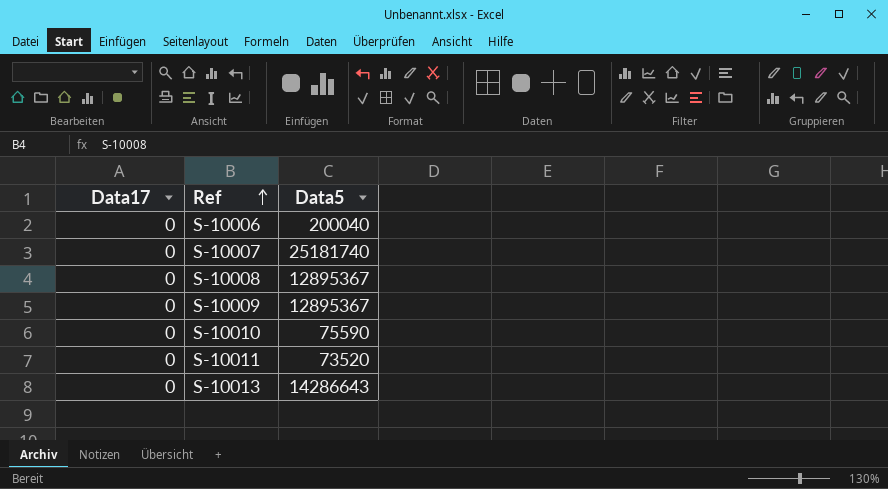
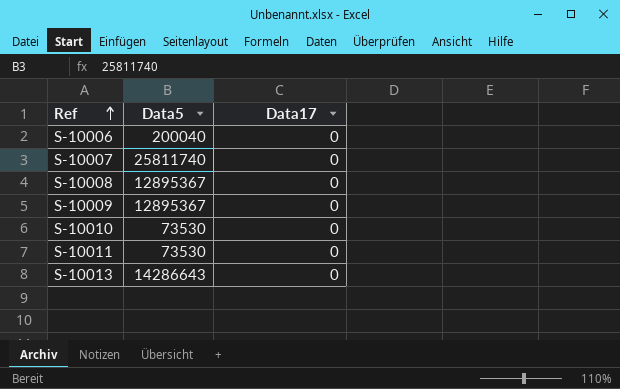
column Data17 | position: 1 -> 3
S-10007 | Data5: 25181740 -> 25811740
S-10010 | Data5: 75590 -> 73530
S-10011 | Data5: 73520 -> 73530

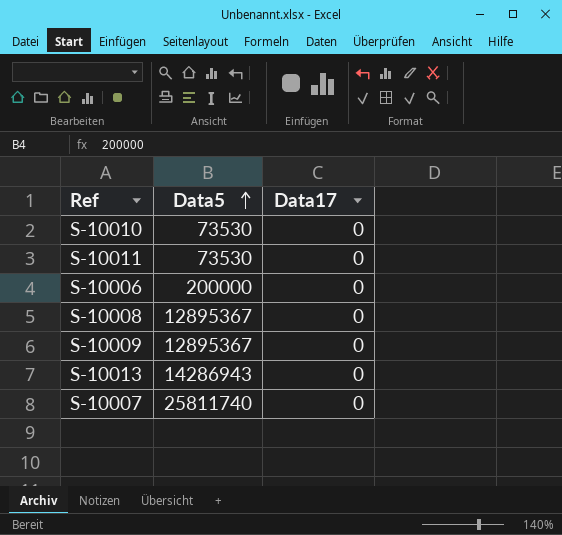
row order: Ref ascending -> Data5 ascending
S-10006 | Data5: 200040 -> 200000
S-10013 | Data5: 14286643 -> 14286943

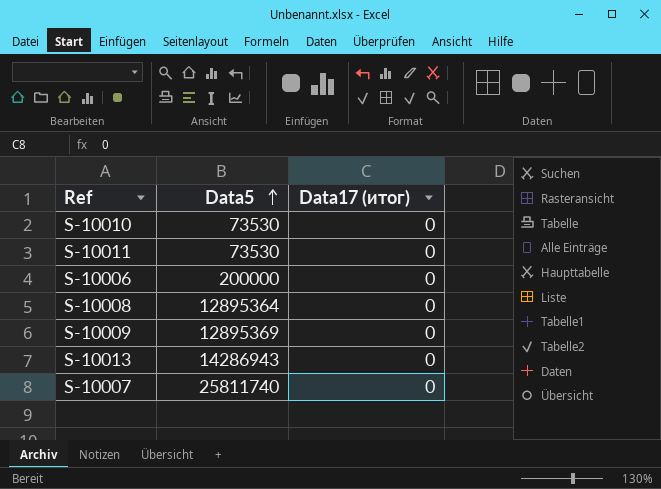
column name: Data17 -> Data17 (итог)
S-10008 | Data5: 12895367 -> 12895364
S-10009 | Data5: 12895367 -> 12895369

